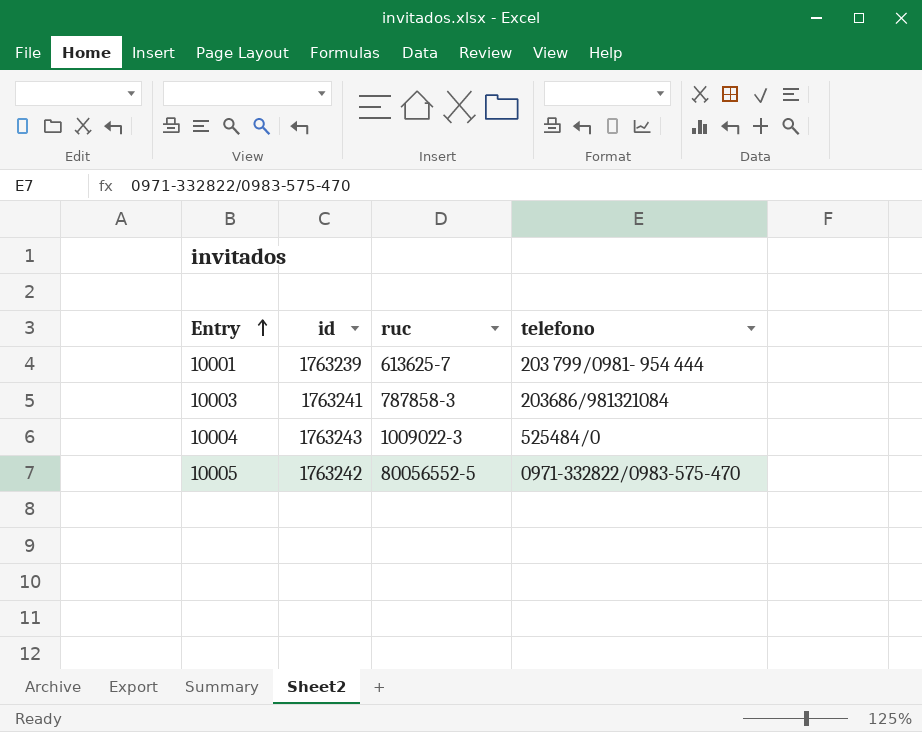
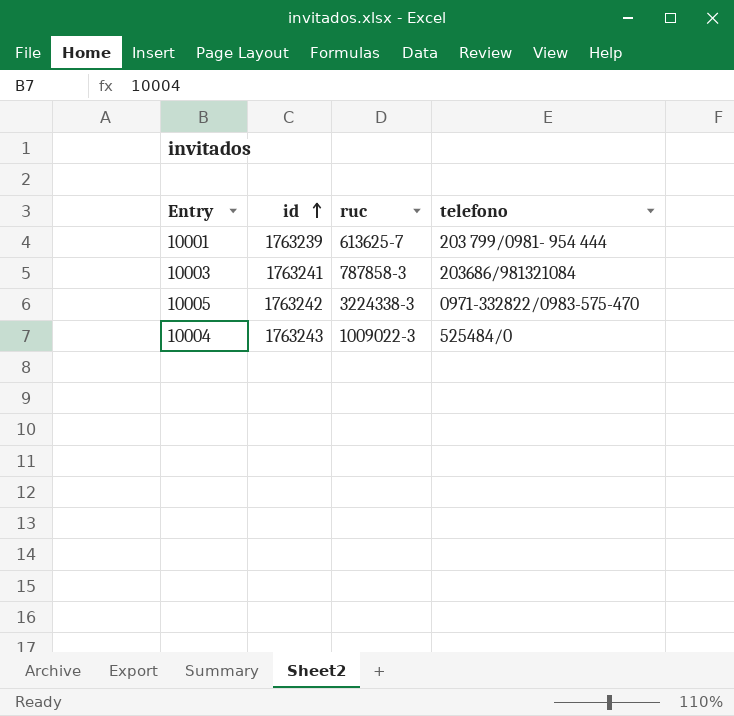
row order: Entry ascending -> id ascending
10005 | ruc: 80056552-5 -> 3224338-3

